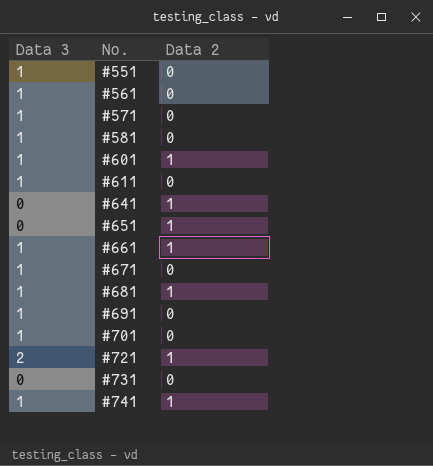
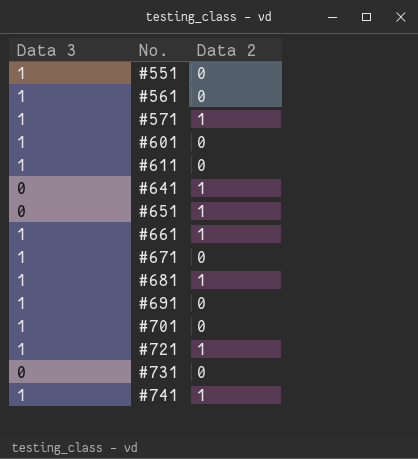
row #581: 1 | 0 -> none
#571 | Data 2: 0 -> 1
#601 | Data 2: 1 -> 0
#721 | Data 3: 2 -> 1

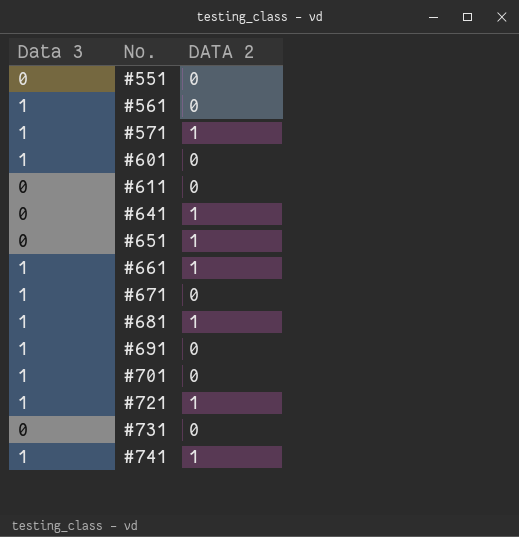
column name: Data 2 -> DATA 2
#551 | Data 3: 1 -> 0
#611 | Data 3: 1 -> 0

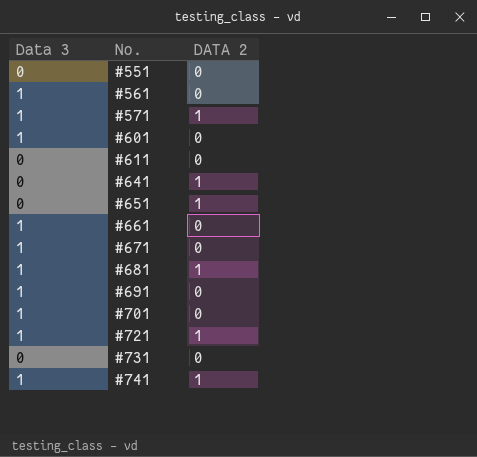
#661 | DATA 2: 1 -> 0

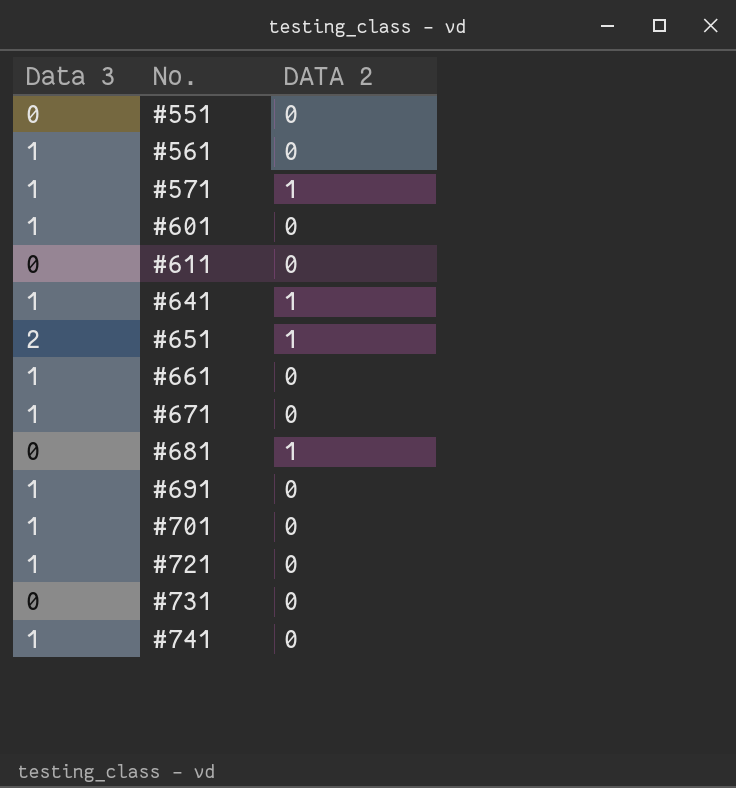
#641 | Data 3: 0 -> 1
#651 | Data 3: 0 -> 2
#681 | Data 3: 1 -> 0
#721 | DATA 2: 1 -> 0
#741 | DATA 2: 1 -> 0

